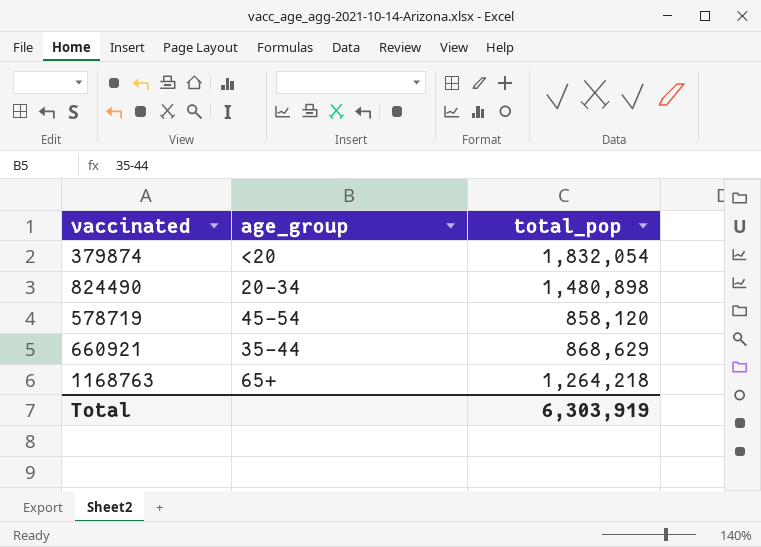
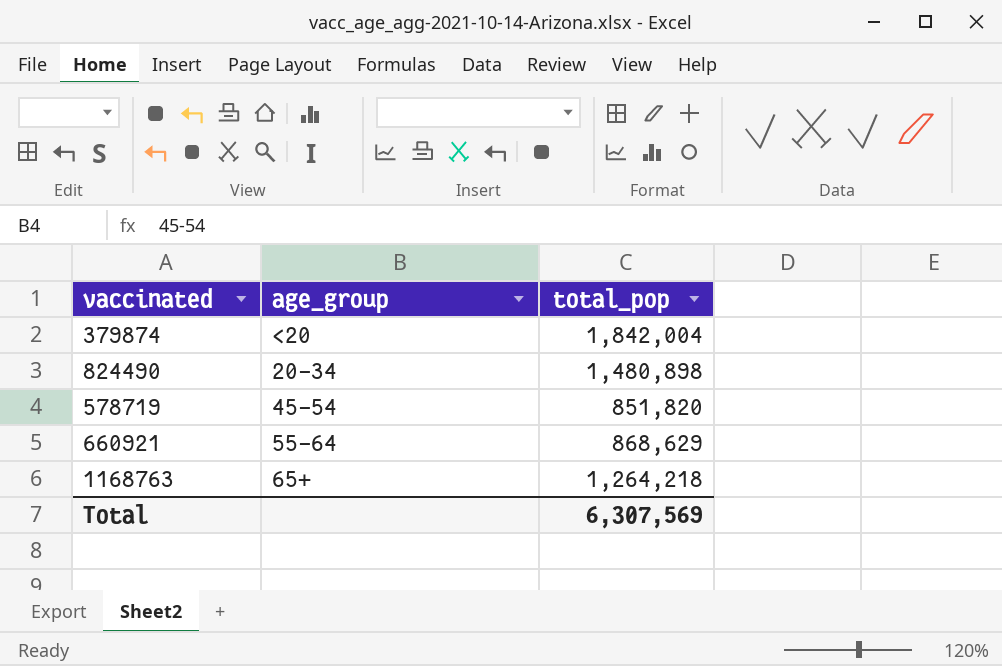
379874 | total_pop: 1,832,054 -> 1,842,004
578719 | total_pop: 858,120 -> 851,820
660921 | age_group: 35-44 -> 55-64
Total | total_pop: 6,303,919 -> 6,307,569

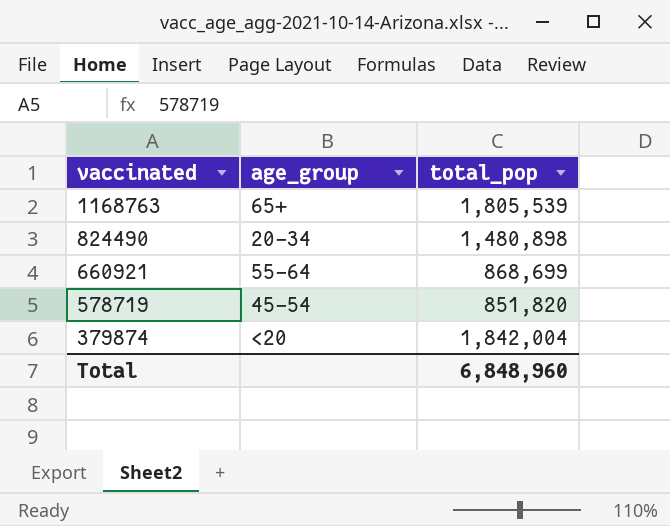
row order: none -> vaccinated descending
1168763 | total_pop: 1,264,218 -> 1,805,539
660921 | total_pop: 868,629 -> 868,699
Total | total_pop: 6,307,569 -> 6,848,960

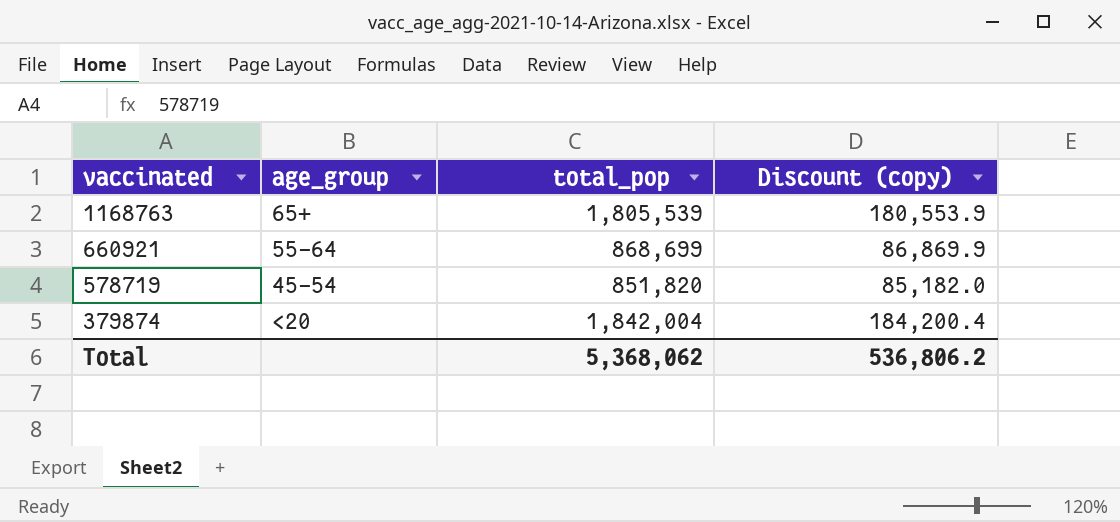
column Discount (copy) | formula: none -> [total_pop] * 0.1
row 824490: 20-34 | 1,480,898 -> none
Total | total_pop: 6,848,960 -> 5,368,062

